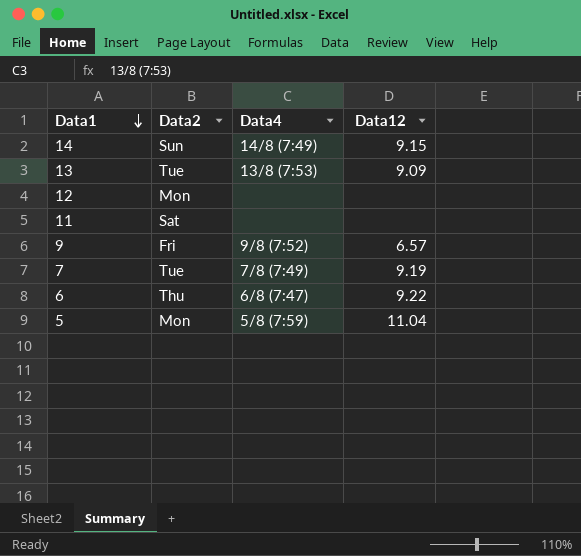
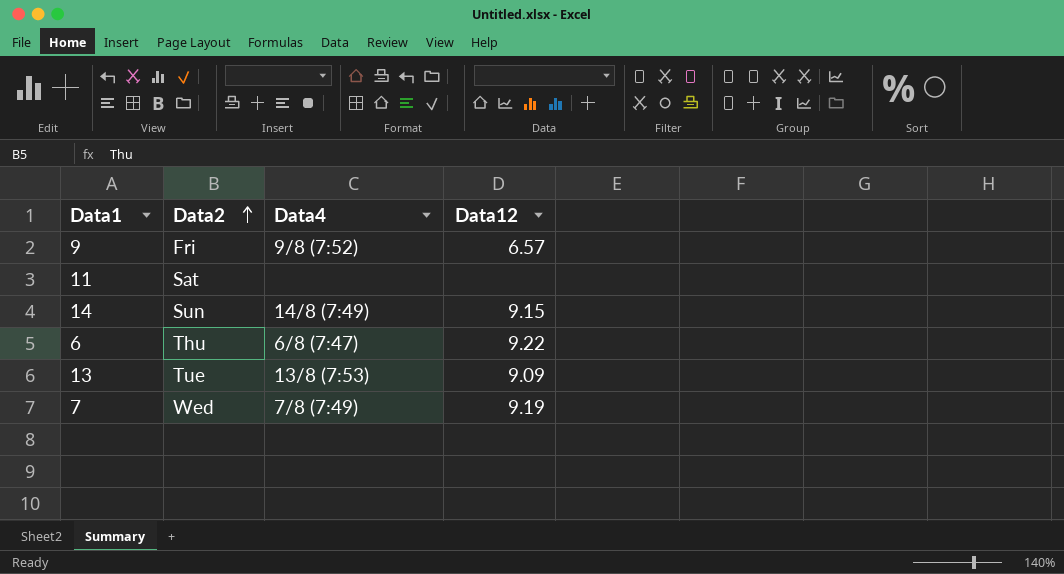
row order: Data1 descending -> Data2 ascending
row 12: Mon | none | none -> none
row 5: Mon | 5/8 (7:59) | 11.04 -> none
7 | Data2: Tue -> Wed

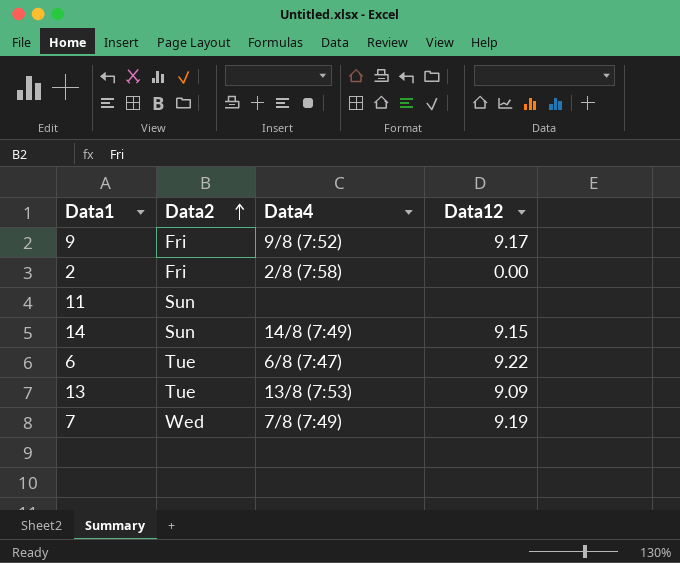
9 | Data12: 6.57 -> 9.17
row 2: none -> Fri | 2/8 (7:58) | 0.00
11 | Data2: Sat -> Sun
6 | Data2: Thu -> Tue

